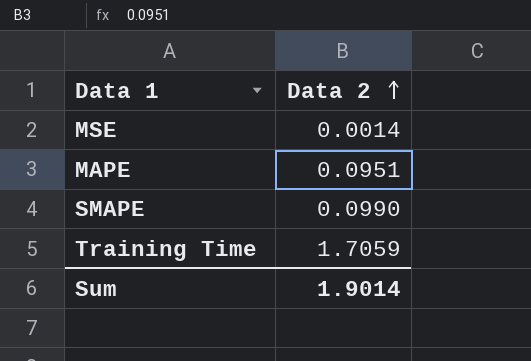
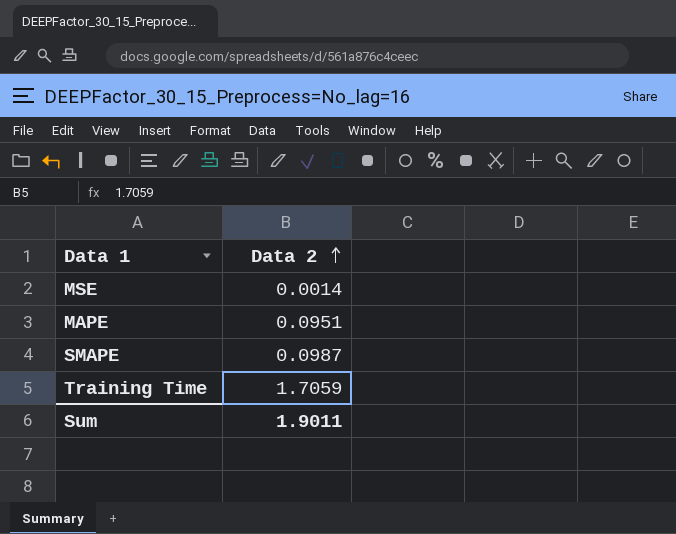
SMAPE | Data 2: 0.0990 -> 0.0987
Sum | Data 2: 1.9014 -> 1.9011

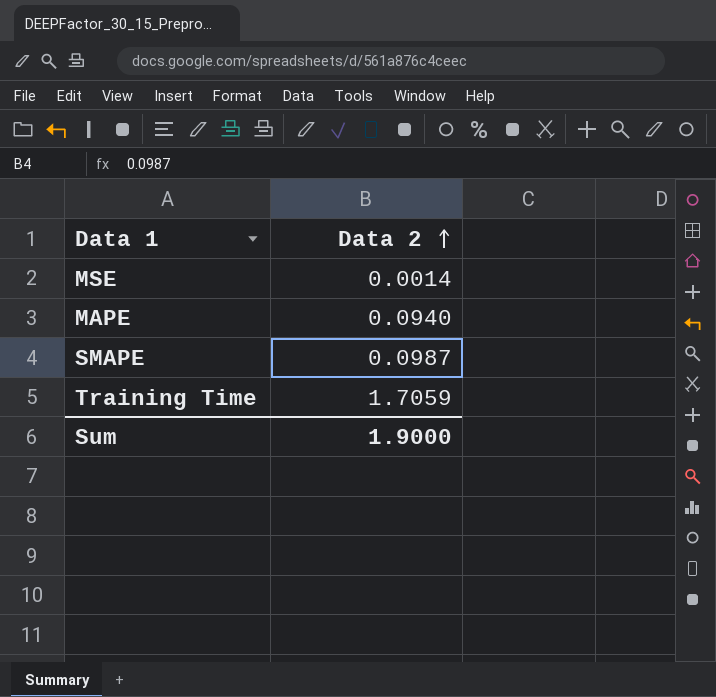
MAPE | Data 2: 0.0951 -> 0.0940
Sum | Data 2: 1.9011 -> 1.9000

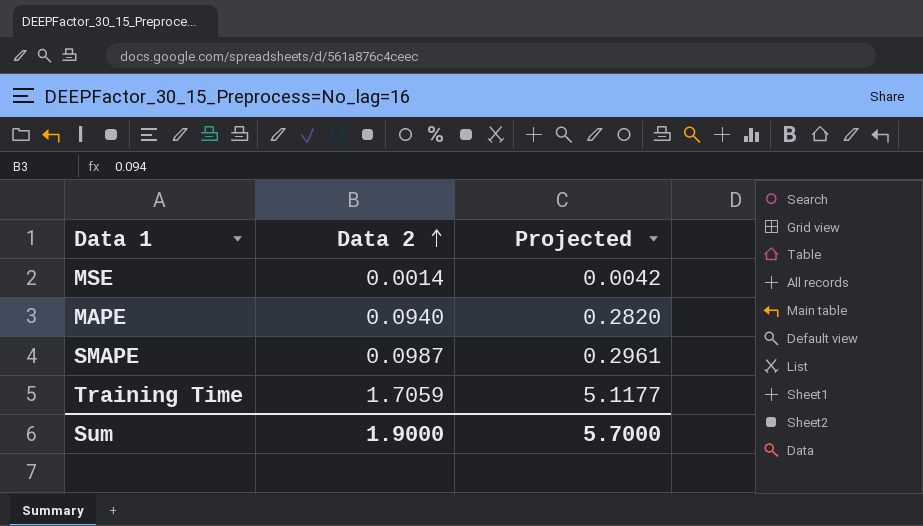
column Projected | formula: none -> [Data 2] * 3

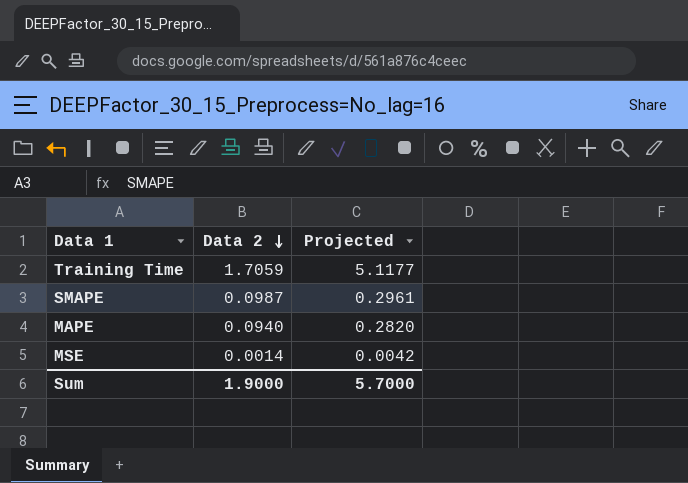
row order: Data 2 ascending -> Data 2 descending

